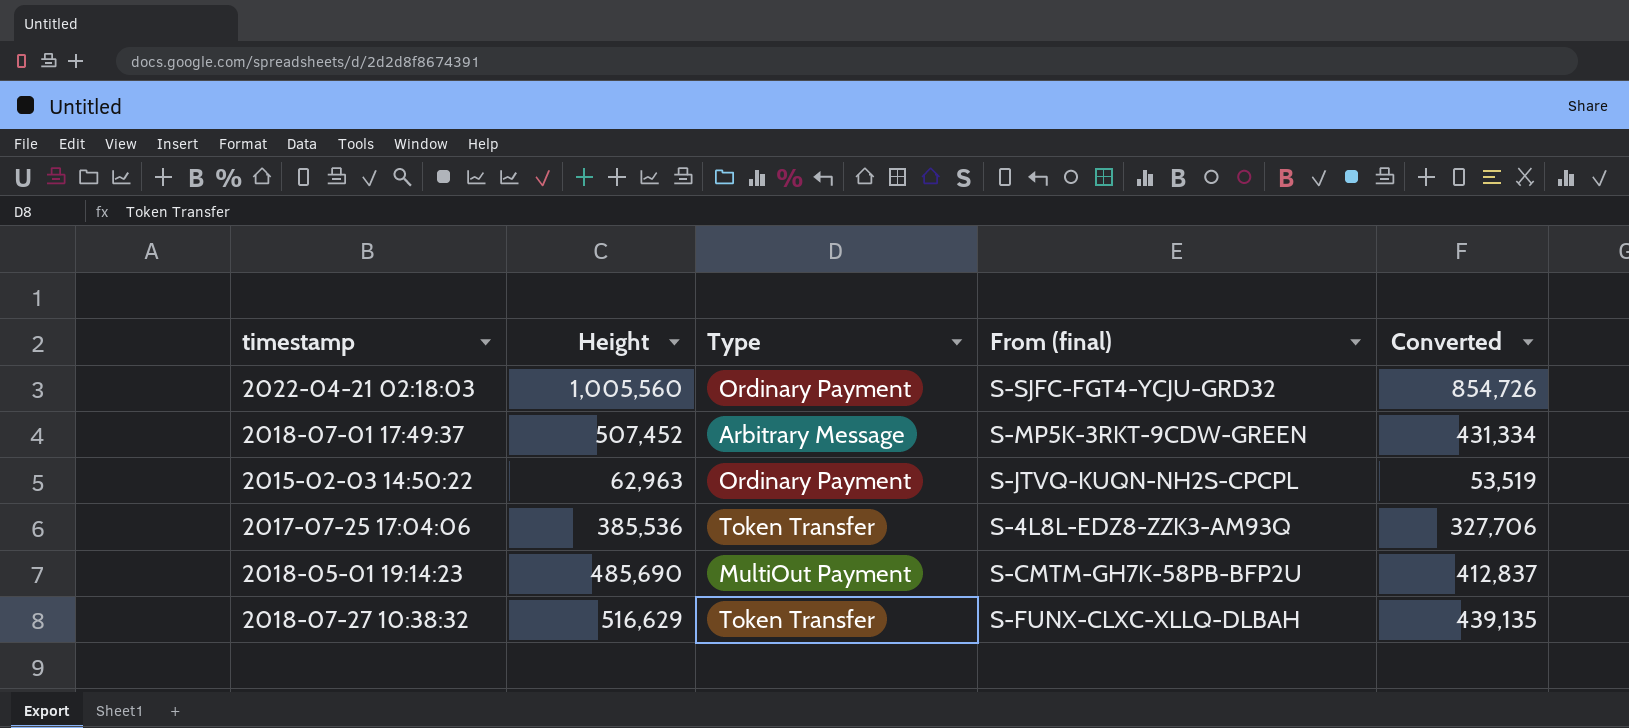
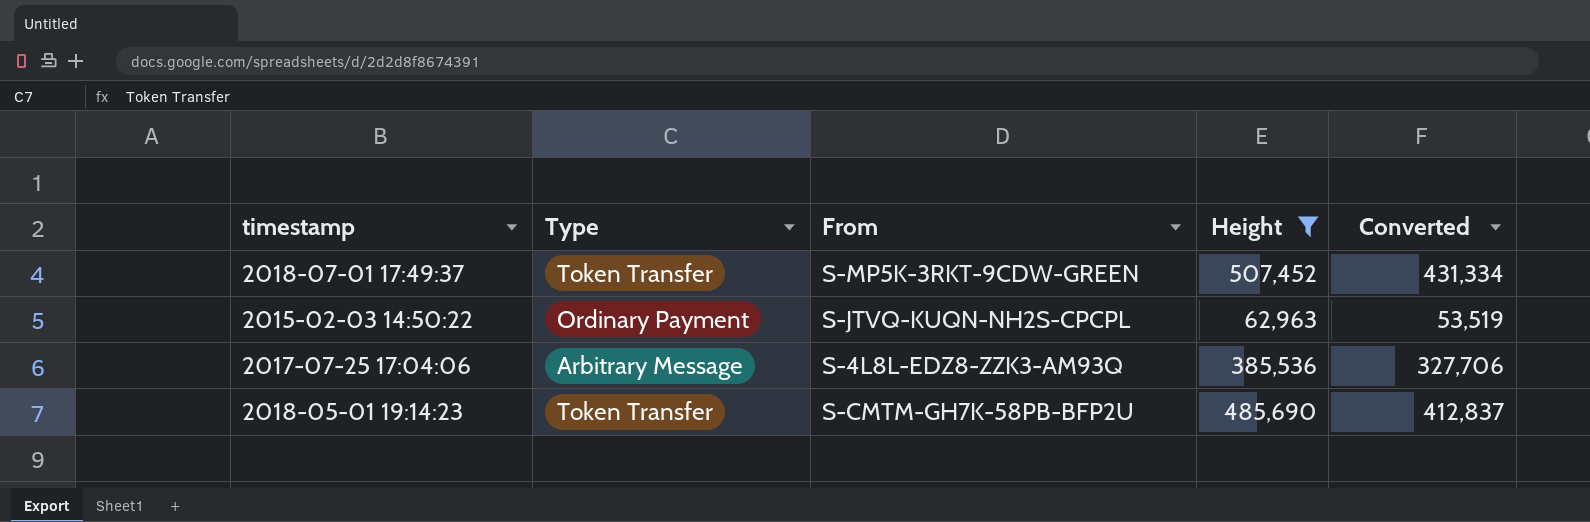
filter: none -> Height <= 507,452
column name: From (final) -> From
column Height | position: 2 -> 4
2018-07-01 17:49:37 | Type: Arbitrary Message -> Token Transfer
2017-07-25 17:04:06 | Type: Token Transfer -> Arbitrary Message
2018-05-01 19:14:23 | Type: MultiOut Payment -> Token Transfer

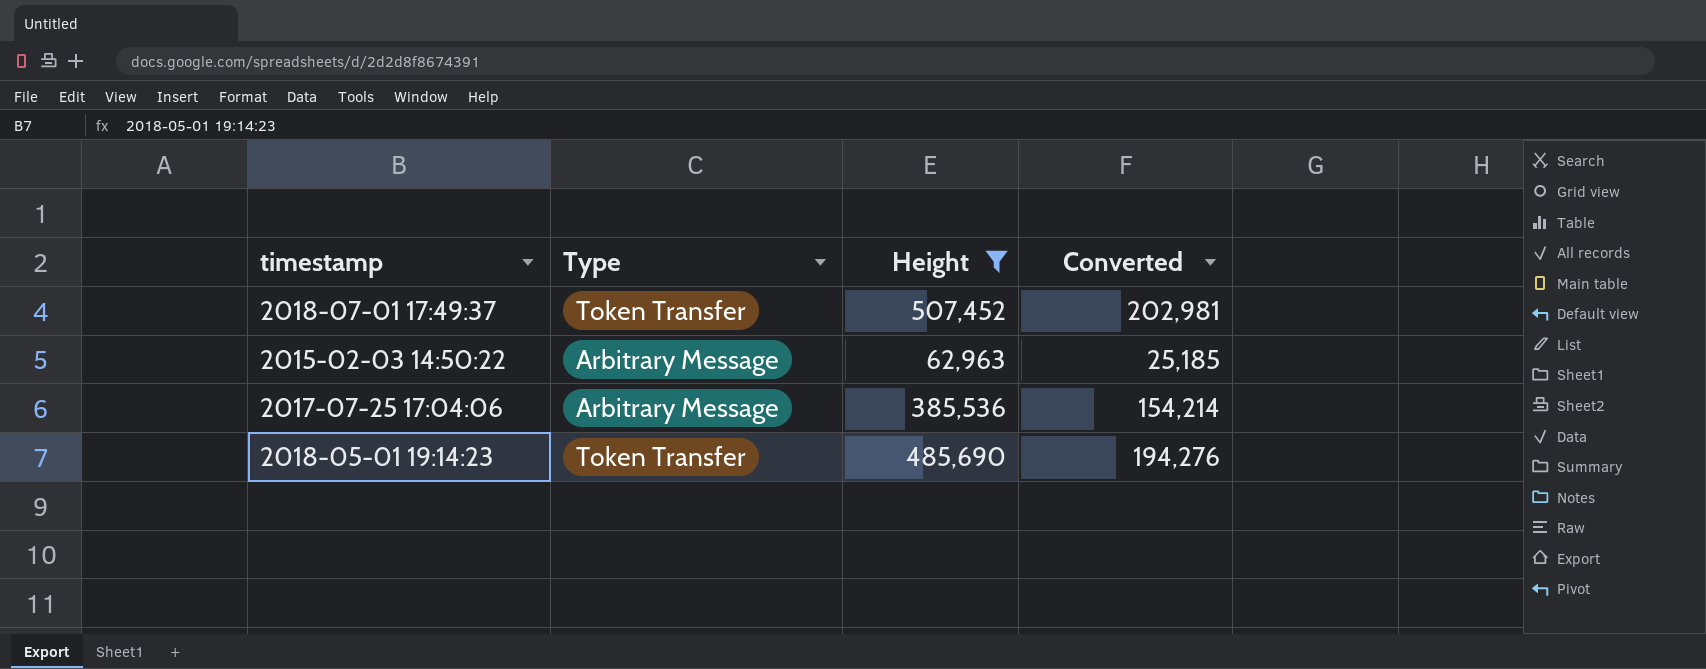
column From | position: 3 -> none
column Converted | formula: [Height] * 0.85 -> [Height] * 0.4
2015-02-03 14:50:22 | Type: Ordinary Payment -> Arbitrary Message

